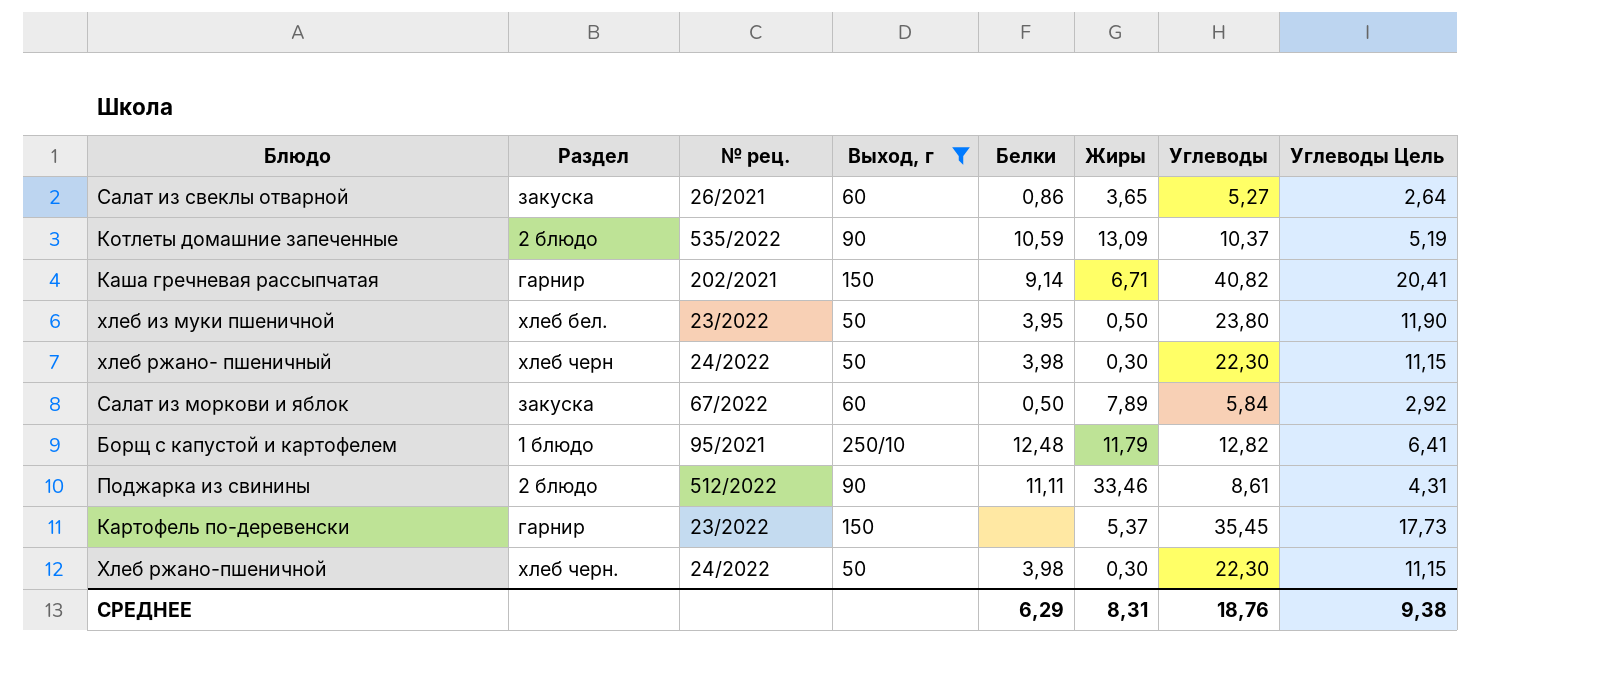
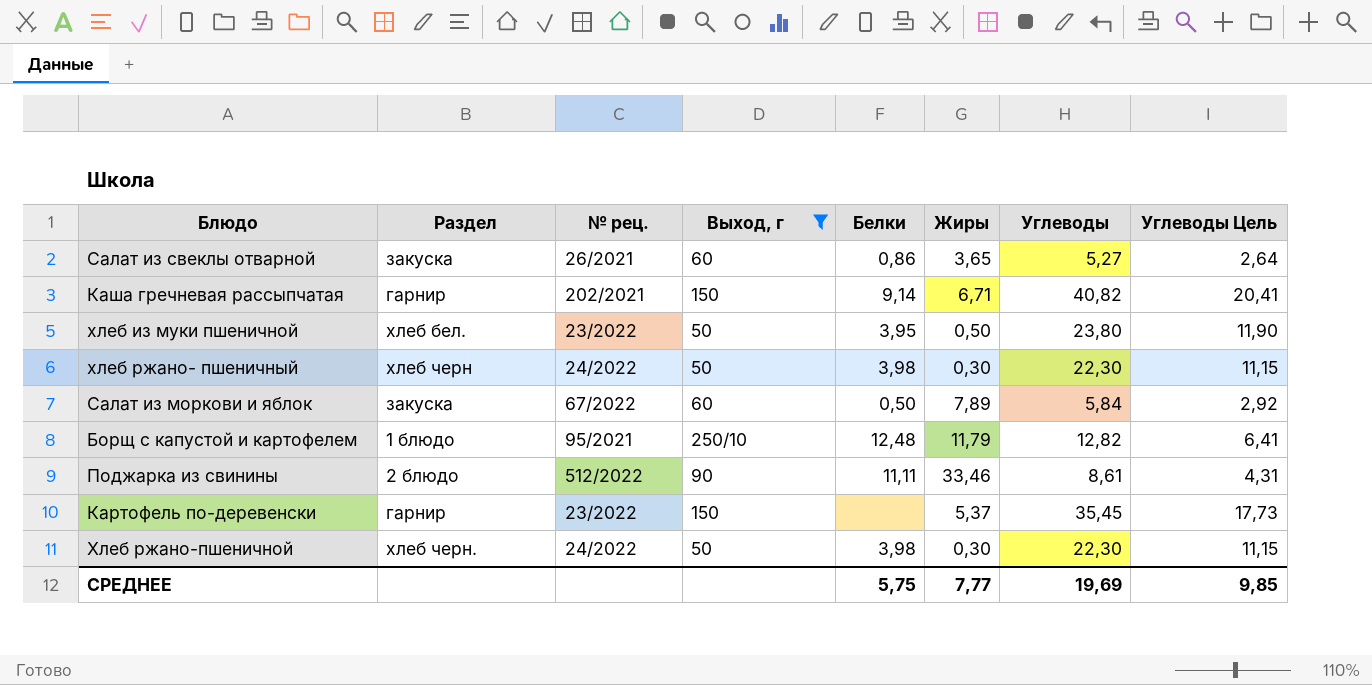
row Котлеты домашние запеченные: 2 блюдо | 535/2022 | 90 | 10,59 | 13,09 | 10,37 | 5,19 -> none
СРЕДНЕЕ | Белки: 6,29 -> 5,75
СРЕДНЕЕ | Жиры: 8,31 -> 7,77
СРЕДНЕЕ | Углеводы: 18,76 -> 19,69
СРЕДНЕЕ | Углеводы Цель: 9,38 -> 9,85

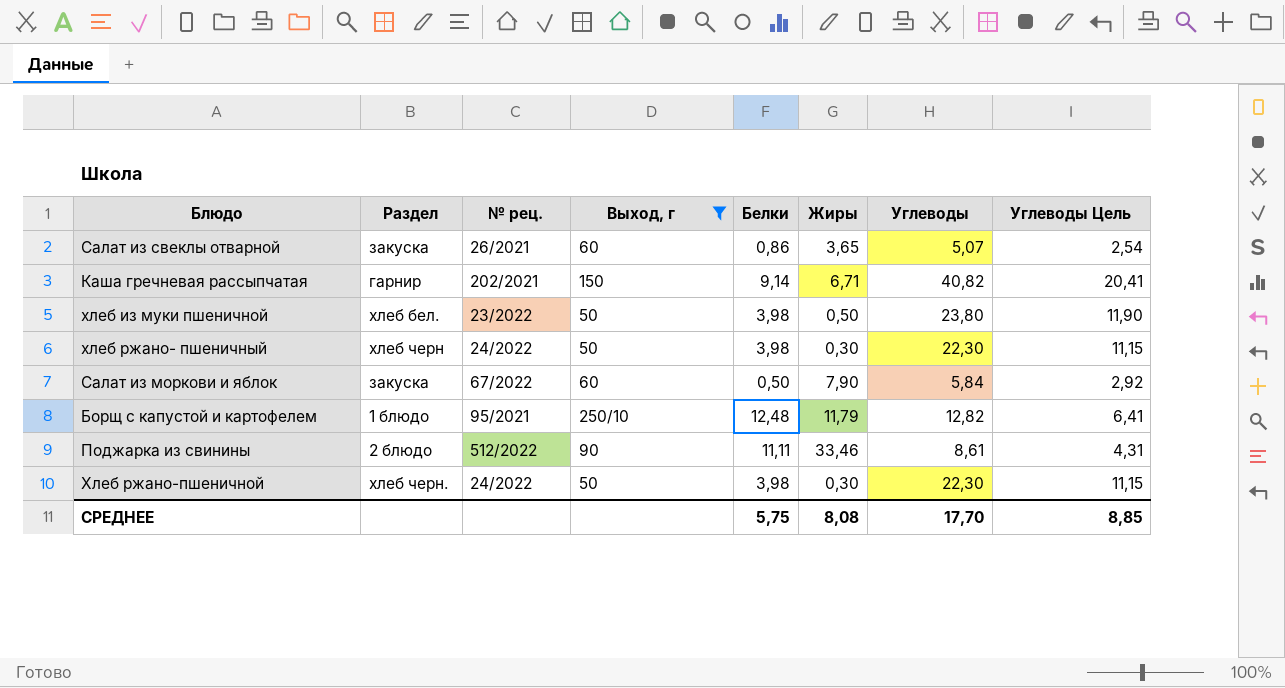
row Картофель по-деревенски: гарнир | 23/2022 | 150 | none | 5,37 | 35,45 | 17,73 -> none
Салат из свеклы отварной | Углеводы: 5,27 -> 5,07
Салат из свеклы отварной | Углеводы Цель: 2,64 -> 2,54
хлеб из муки пшеничной | Белки: 3,95 -> 3,98
Салат из моркови и яблок | Жиры: 7,89 -> 7,90
СРЕДНЕЕ | Жиры: 7,77 -> 8,08
СРЕДНЕЕ | Углеводы: 19,69 -> 17,70
СРЕДНЕЕ | Углеводы Цель: 9,85 -> 8,85

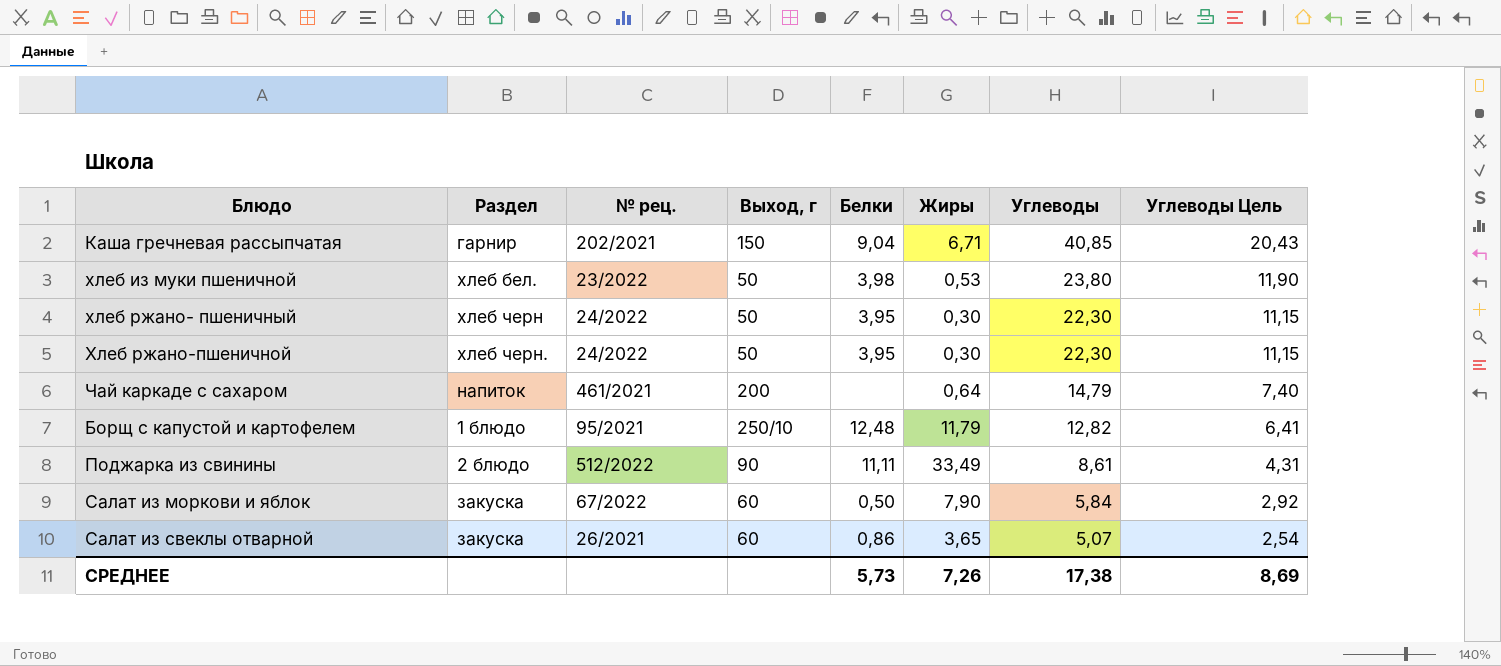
filter: Выход, г != 200 -> none
row order: none -> Углеводы descending
Каша гречневая рассыпчатая | Белки: 9,14 -> 9,04
Каша гречневая рассыпчатая | Углеводы: 40,82 -> 40,85
Каша гречневая рассыпчатая | Углеводы Цель: 20,41 -> 20,43
хлеб из муки пшеничной | Жиры: 0,50 -> 0,53
хлеб ржано- пшеничный | Белки: 3,98 -> 3,95
Хлеб ржано-пшеничной | Белки: 3,98 -> 3,95
Поджарка из свинины | Жиры: 33,46 -> 33,49
СРЕДНЕЕ | Белки: 5,75 -> 5,73
СРЕДНЕЕ | Жиры: 8,08 -> 7,26
СРЕДНЕЕ | Углеводы: 17,70 -> 17,38
СРЕДНЕЕ | Углеводы Цель: 8,85 -> 8,69

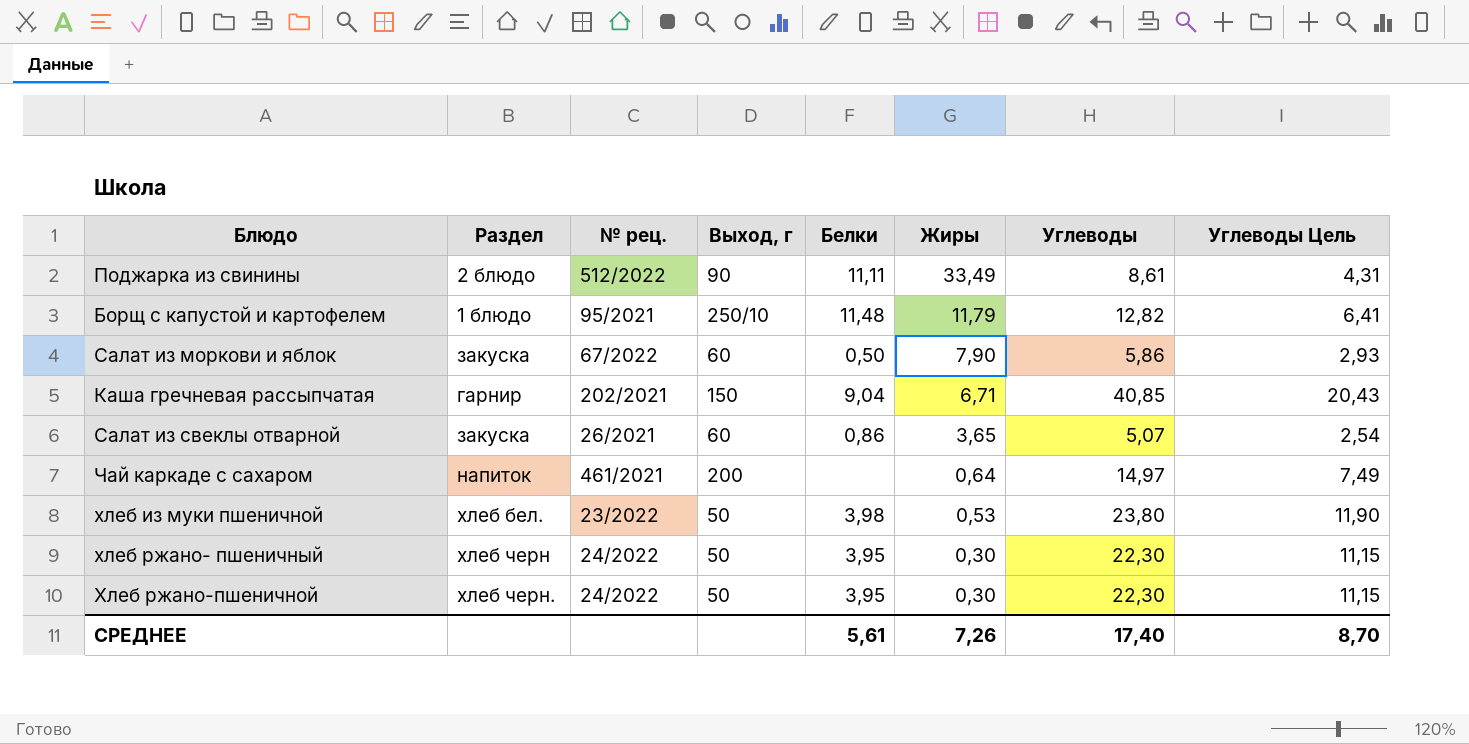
row order: Углеводы descending -> Жиры descending
Борщ с капустой и картофелем | Белки: 12,48 -> 11,48
Салат из моркови и яблок | Углеводы: 5,84 -> 5,86
Салат из моркови и яблок | Углеводы Цель: 2,92 -> 2,93
Чай каркаде с сахаром | Углеводы: 14,79 -> 14,97
Чай каркаде с сахаром | Углеводы Цель: 7,40 -> 7,49
СРЕДНЕЕ | Белки: 5,73 -> 5,61
СРЕДНЕЕ | Углеводы: 17,38 -> 17,40
СРЕДНЕЕ | Углеводы Цель: 8,69 -> 8,70

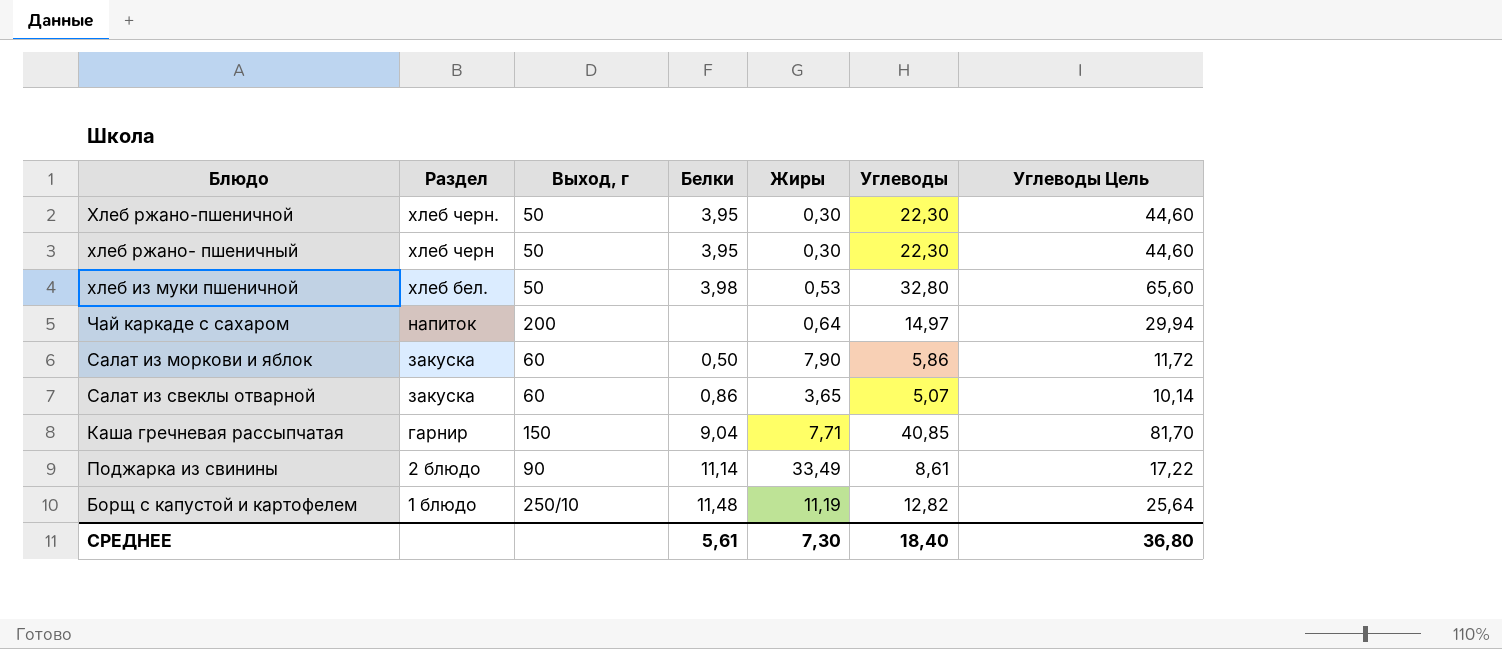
row order: Жиры descending -> Раздел descending
column № рец. | position: 3 -> none
column Углеводы Цель | formula: [Углеводы] * 0,5 -> [Углеводы] * 2
хлеб из муки пшеничной | Углеводы: 23,80 -> 32,80
Каша гречневая рассыпчатая | Жиры: 6,71 -> 7,71
Поджарка из свинины | Белки: 11,11 -> 11,14
Борщ с капустой и картофелем | Жиры: 11,79 -> 11,19
СРЕДНЕЕ | Жиры: 7,26 -> 7,30
СРЕДНЕЕ | Углеводы: 17,40 -> 18,40
СРЕДНЕЕ | Углеводы Цель: 8,70 -> 36,80

